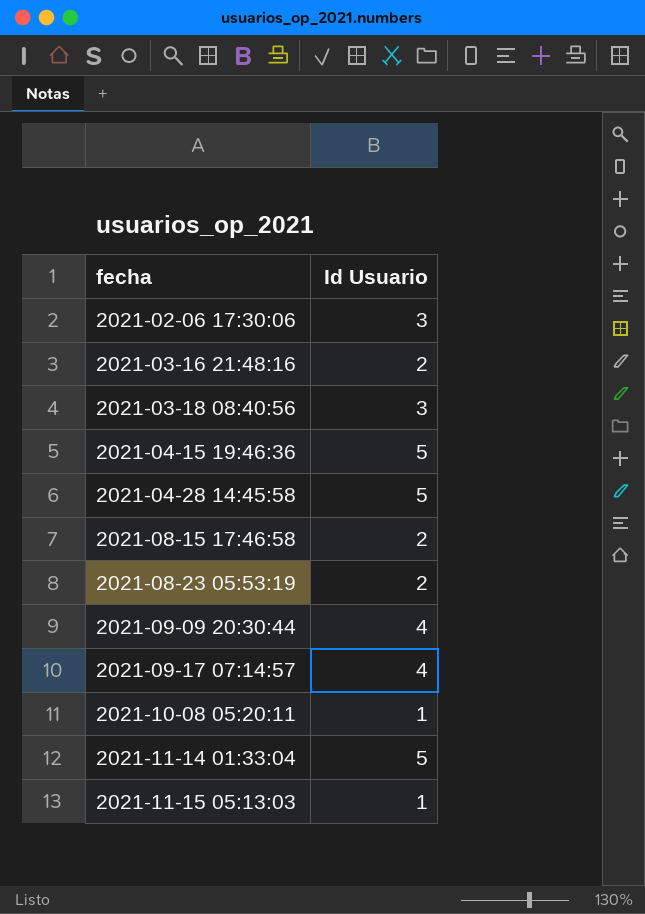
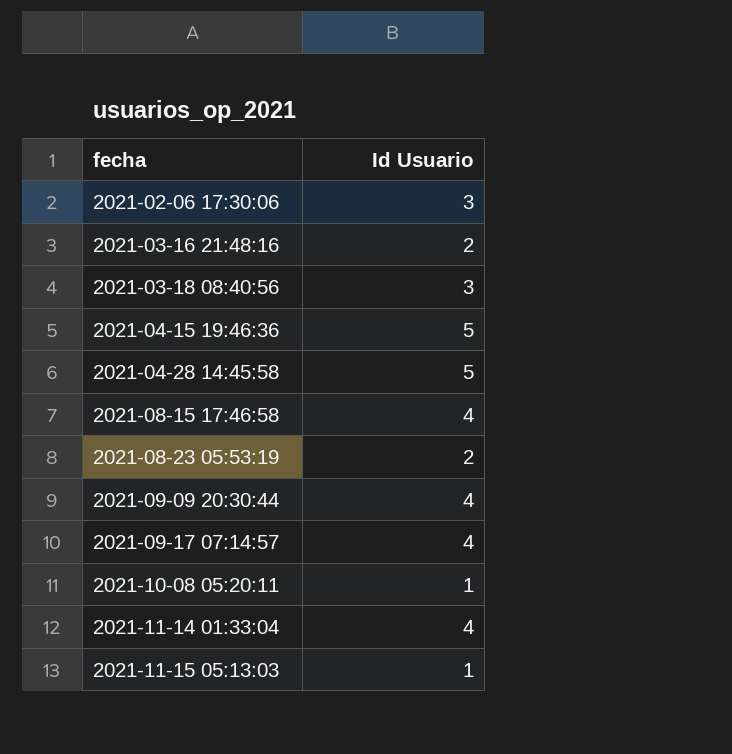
2021-08-15 17:46:58 | Id Usuario: 2 -> 4
2021-11-14 01:33:04 | Id Usuario: 5 -> 4

